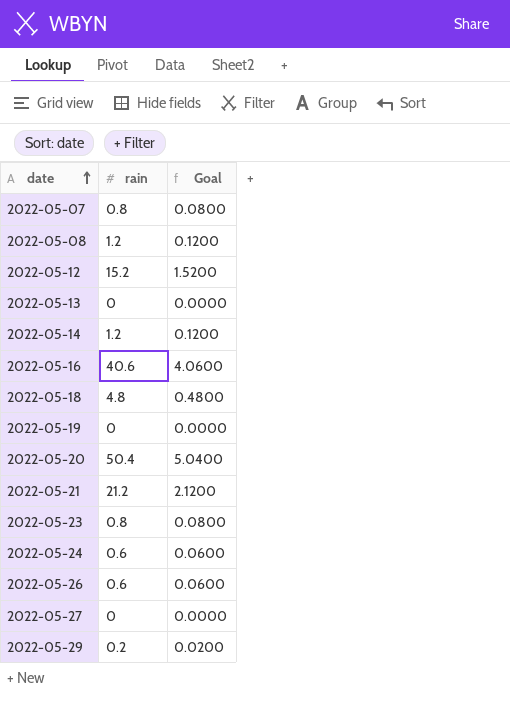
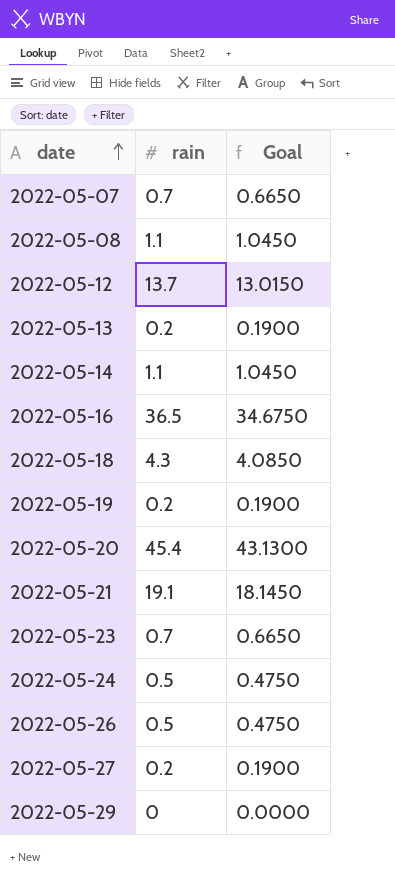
column Goal | formula: [rain] * 0.1 -> [rain] * 0.95
2022-05-07 | rain: 0.8 -> 0.7
2022-05-08 | rain: 1.2 -> 1.1
2022-05-12 | rain: 15.2 -> 13.7
2022-05-13 | rain: 0 -> 0.2
2022-05-14 | rain: 1.2 -> 1.1
2022-05-16 | rain: 40.6 -> 36.5
2022-05-18 | rain: 4.8 -> 4.3
2022-05-19 | rain: 0 -> 0.2
2022-05-20 | rain: 50.4 -> 45.4
2022-05-21 | rain: 21.2 -> 19.1
2022-05-23 | rain: 0.8 -> 0.7
2022-05-24 | rain: 0.6 -> 0.5
2022-05-26 | rain: 0.6 -> 0.5
2022-05-27 | rain: 0 -> 0.2
2022-05-29 | rain: 0.2 -> 0

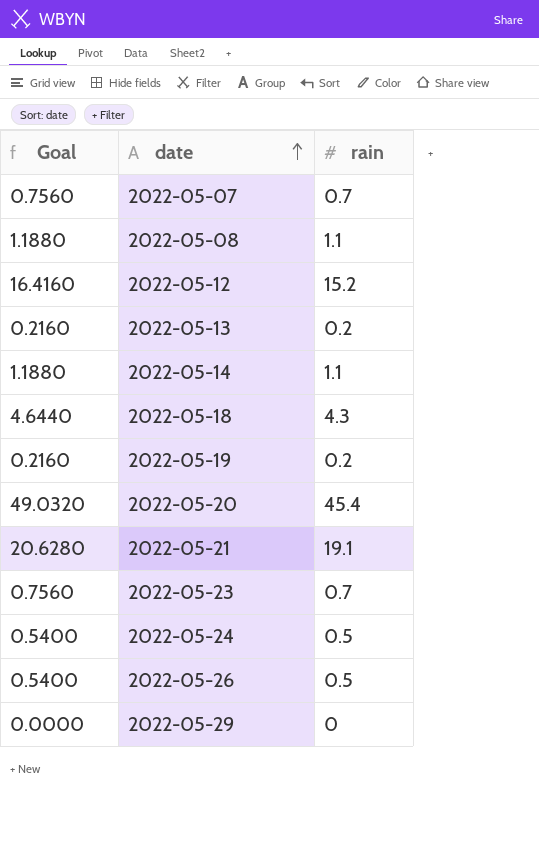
column Goal | formula: [rain] * 0.95 -> [rain] * 1.08
column Goal | position: 3 -> 1
row 2022-05-16: 36.5 | 34.6750 -> none
row 2022-05-27: 0.2 | 0.1900 -> none
2022-05-12 | rain: 13.7 -> 15.2

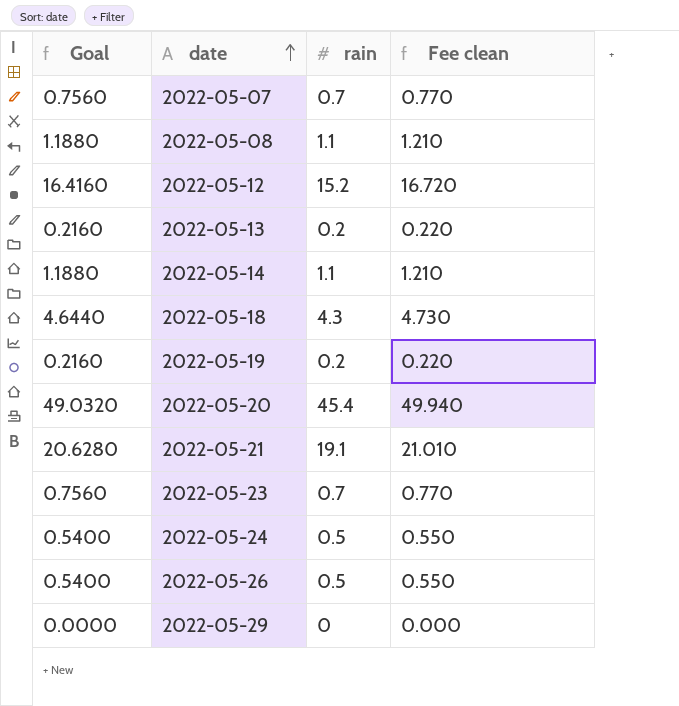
column Fee clean | formula: none -> [rain] * 1.1

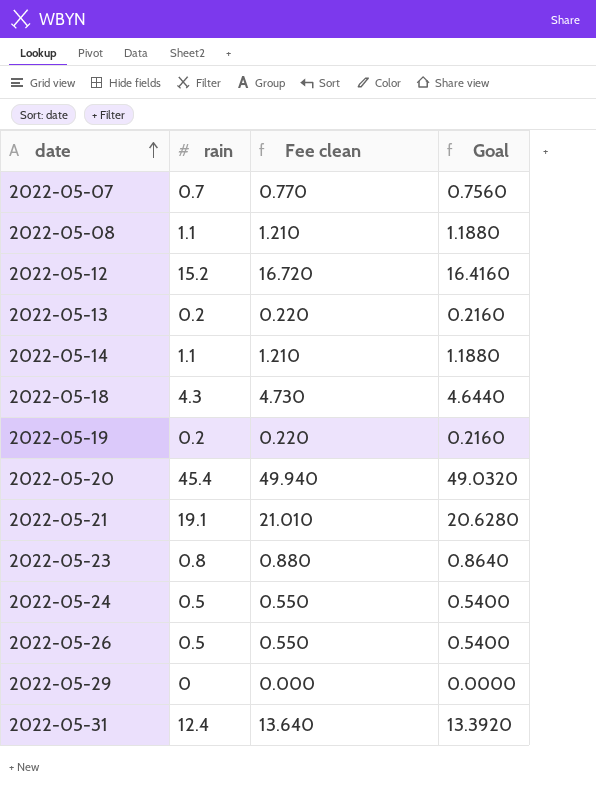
column Goal | position: 1 -> 4
2022-05-23 | rain: 0.7 -> 0.8
2022-05-23 | Fee clean: 0.770 -> 0.880
2022-05-23 | Goal: 0.7560 -> 0.8640
row 2022-05-31: none -> 12.4 | 13.640 | 13.3920

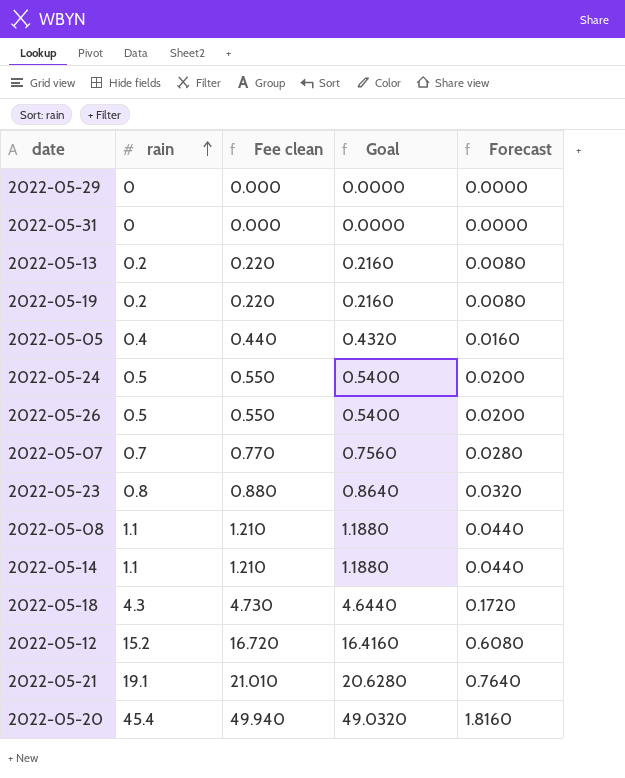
row order: date ascending -> rain ascending
column Forecast | formula: none -> [rain] * 0.04
2022-05-31 | rain: 12.4 -> 0
2022-05-31 | Fee clean: 13.640 -> 0.000
2022-05-31 | Goal: 13.3920 -> 0.0000
row 2022-05-05: none -> 0.4 | 0.440 | 0.4320 | 0.0160

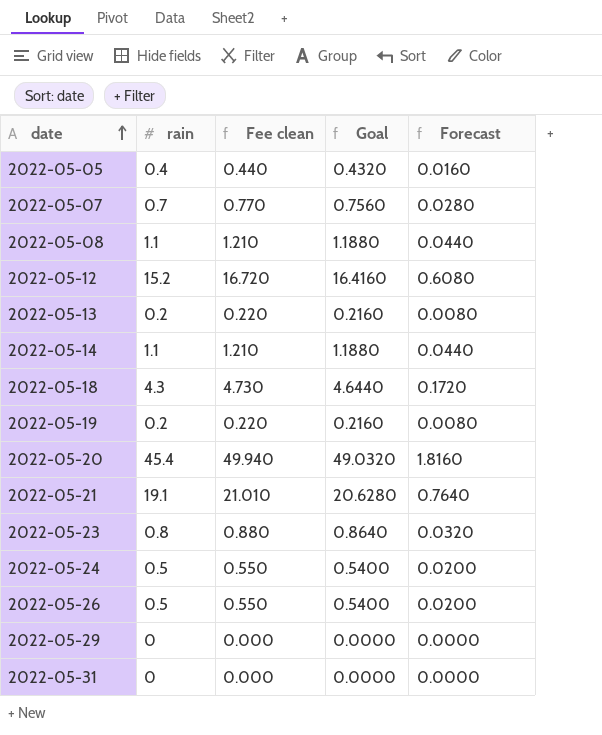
row order: rain ascending -> date ascending

